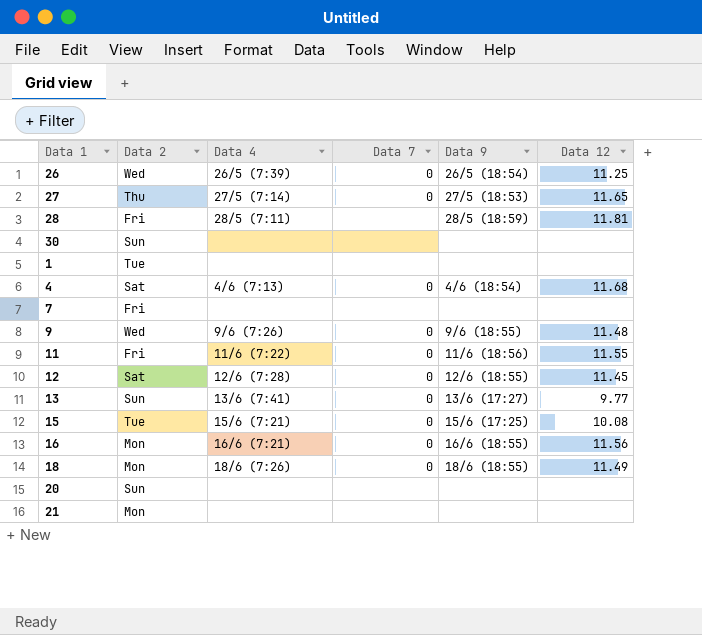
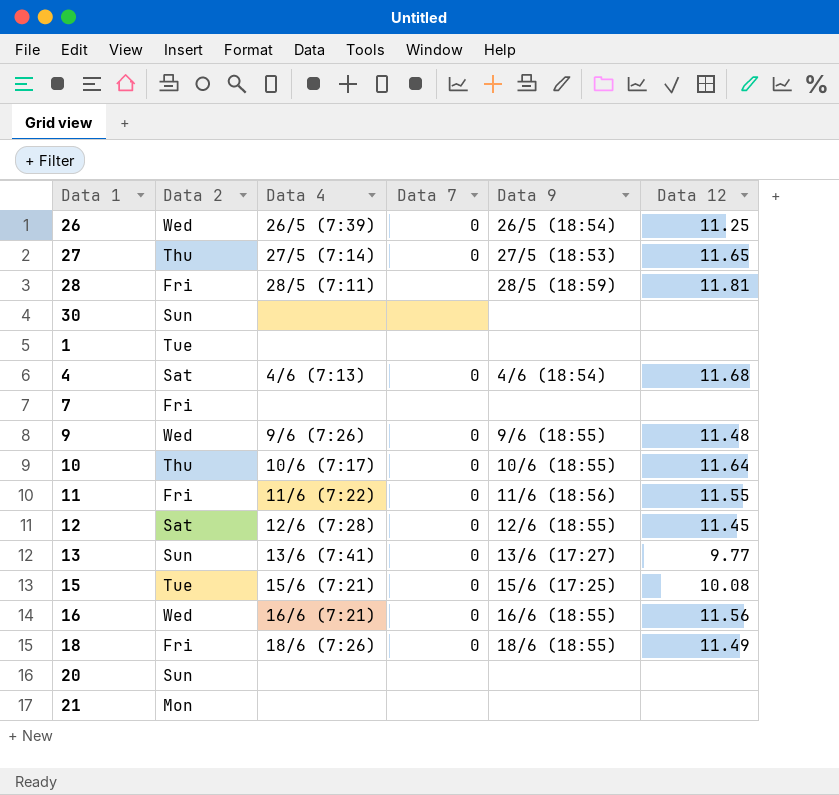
row 10: none -> Thu | 10/6 (7:17) | 0 | 10/6 (18:55) | 11.64
16 | Data 2: Mon -> Wed
18 | Data 2: Mon -> Fri

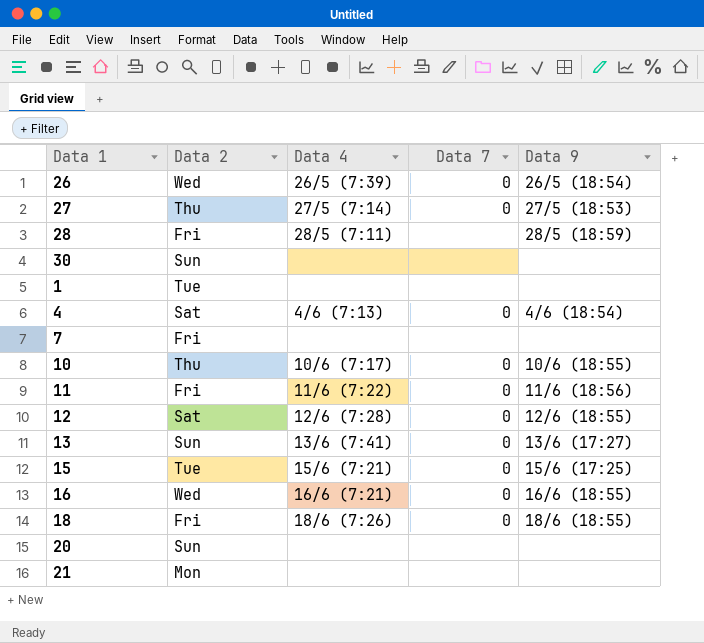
column Data 12 | position: 6 -> none
row 9: Wed | 9/6 (7:26) | 0 | 9/6 (18:55) | 11.48 -> none

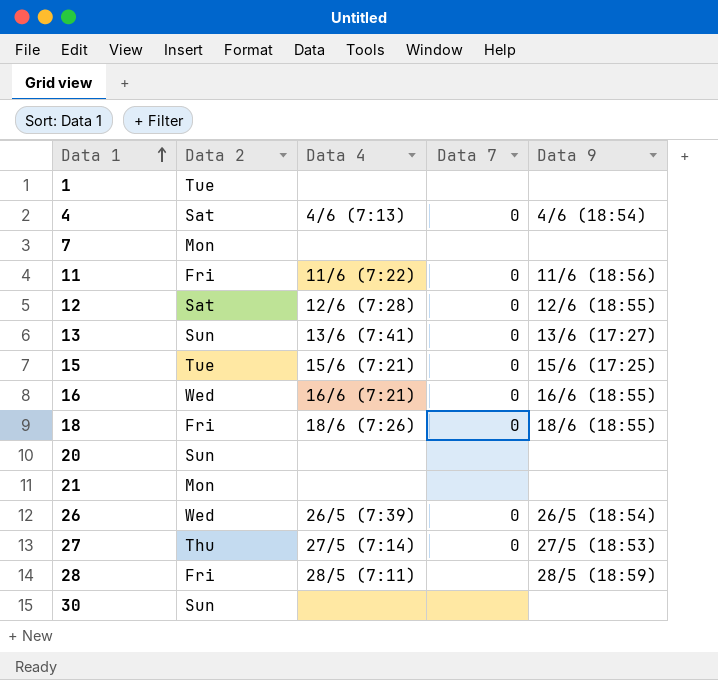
row order: none -> Data 1 ascending
row 10: Thu | 10/6 (7:17) | 0 | 10/6 (18:55) -> none
7 | Data 2: Fri -> Mon

